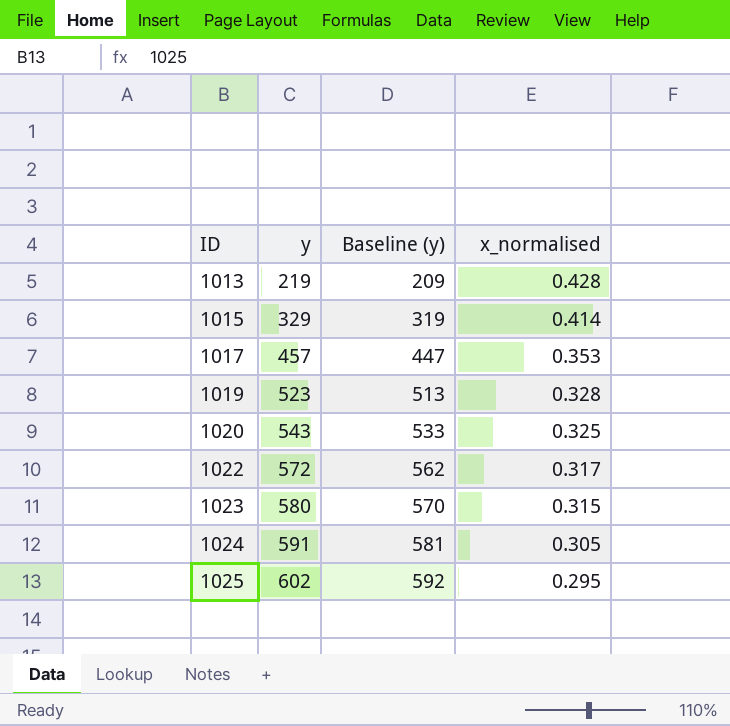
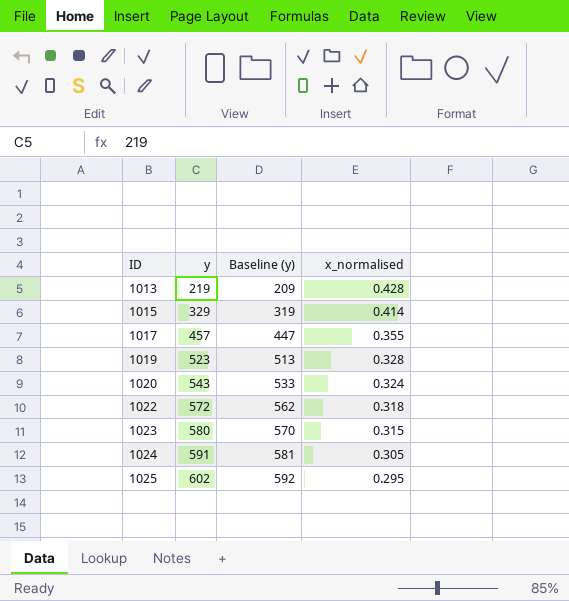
1017 | x_normalised: 0.353 -> 0.355
1020 | x_normalised: 0.325 -> 0.324
1022 | x_normalised: 0.317 -> 0.318

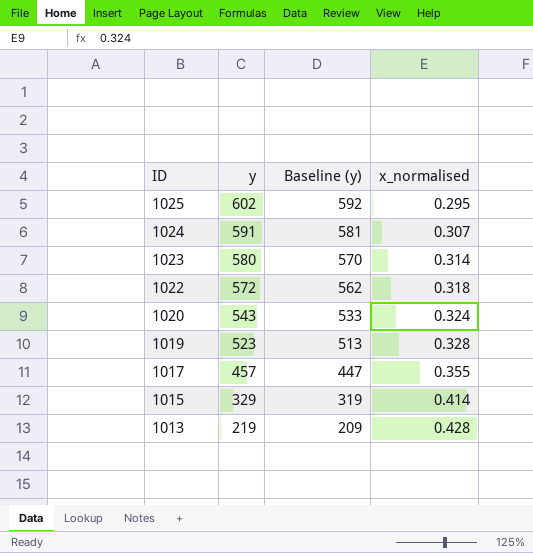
row order: ID ascending -> ID descending
1024 | x_normalised: 0.305 -> 0.307
1023 | x_normalised: 0.315 -> 0.314

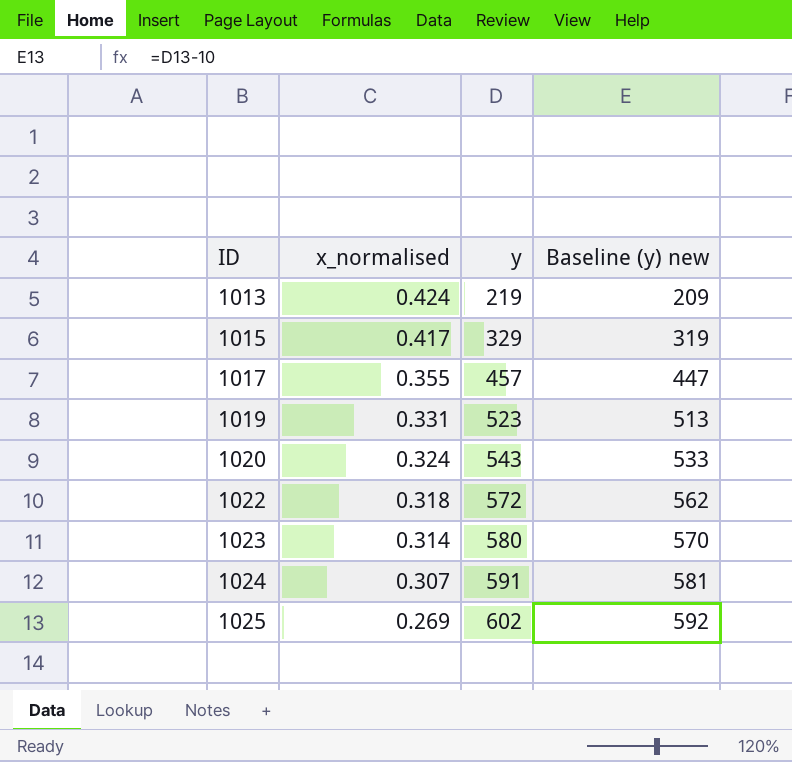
row order: ID descending -> ID ascending
column x_normalised | position: 4 -> 2
column name: Baseline (y) -> Baseline (y) new
1013 | x_normalised: 0.428 -> 0.424
1015 | x_normalised: 0.414 -> 0.417
1019 | x_normalised: 0.328 -> 0.331
1025 | x_normalised: 0.295 -> 0.269

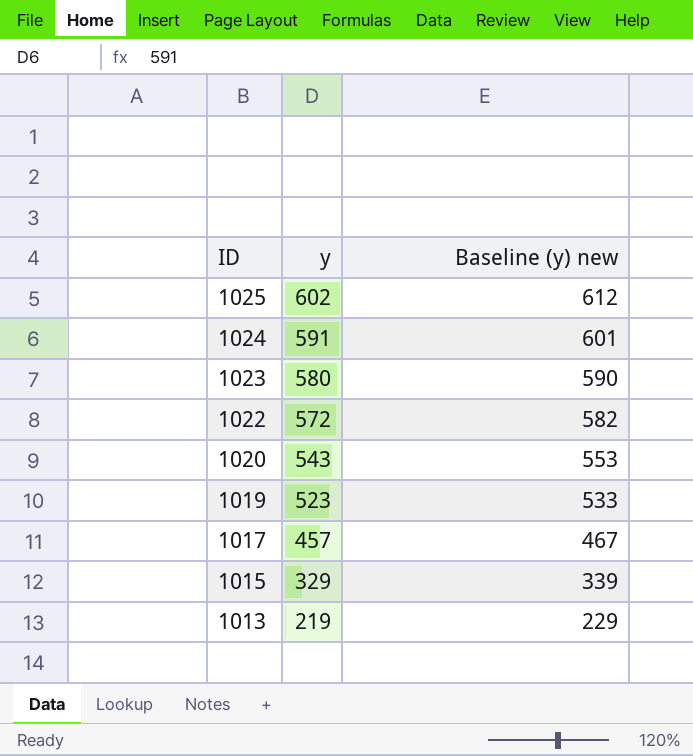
row order: ID ascending -> ID descending
column x_normalised | position: 2 -> none
column Baseline (y) new | formula: [y] - 10 -> [y] + 10

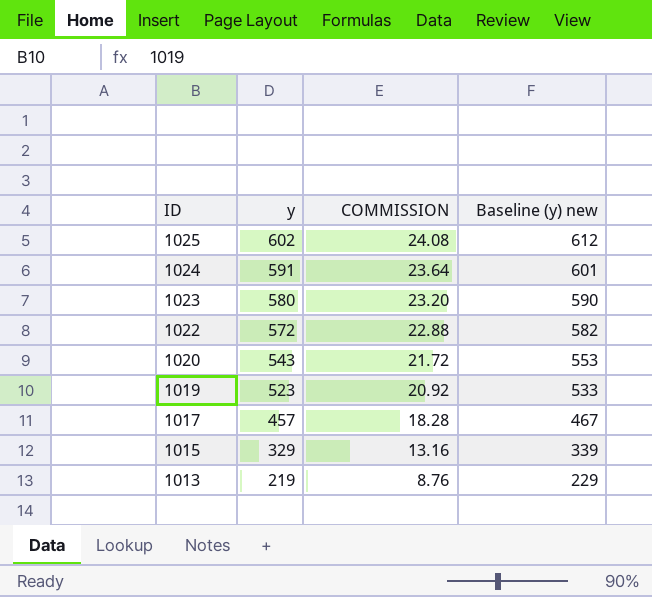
column COMMISSION | formula: none -> [y] * 0.04

